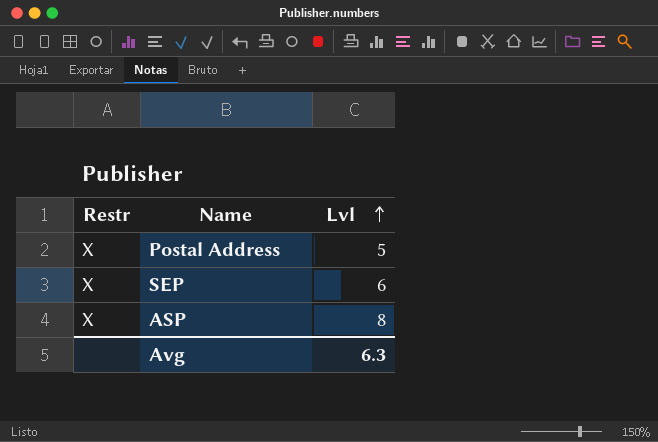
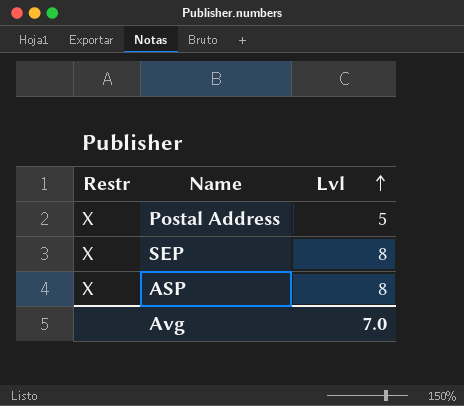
SEP | Lvl: 6 -> 8
Avg | Lvl: 6.3 -> 7.0

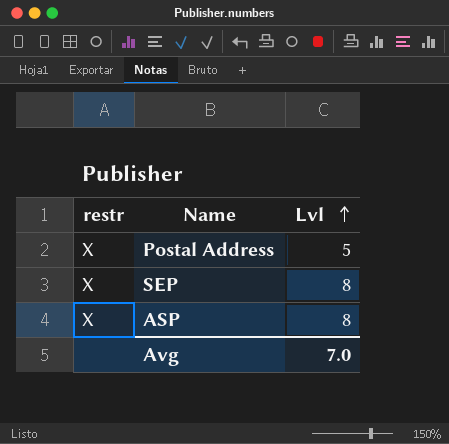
column name: Restr -> restr

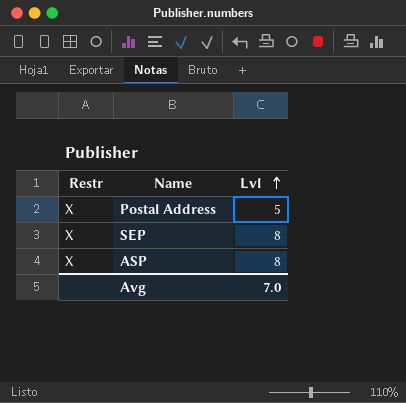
column name: restr -> Restr

